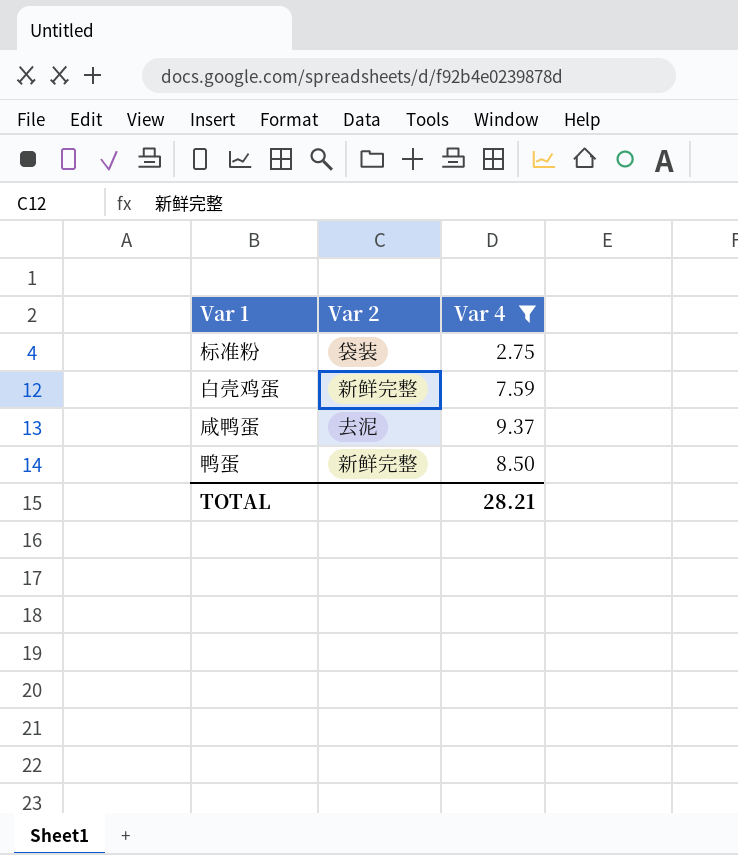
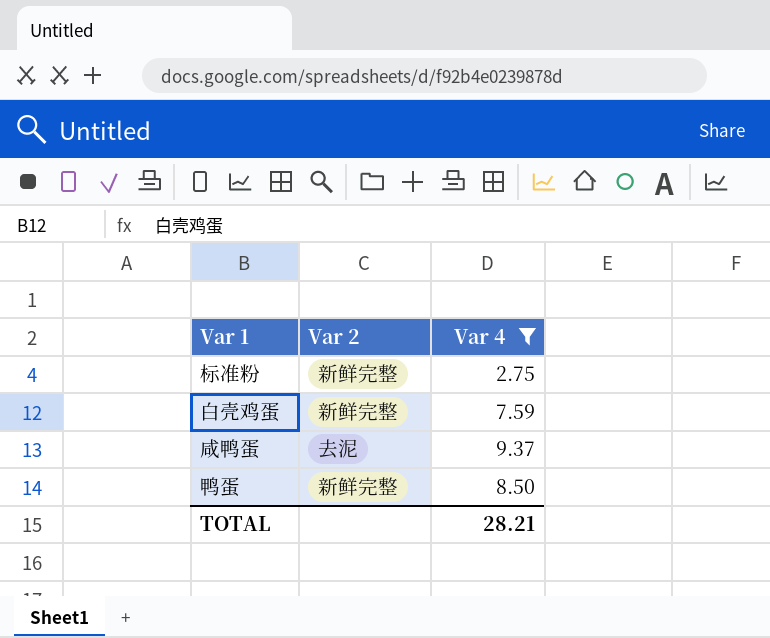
标准粉 | Var 2: 袋装 -> 新鲜完整

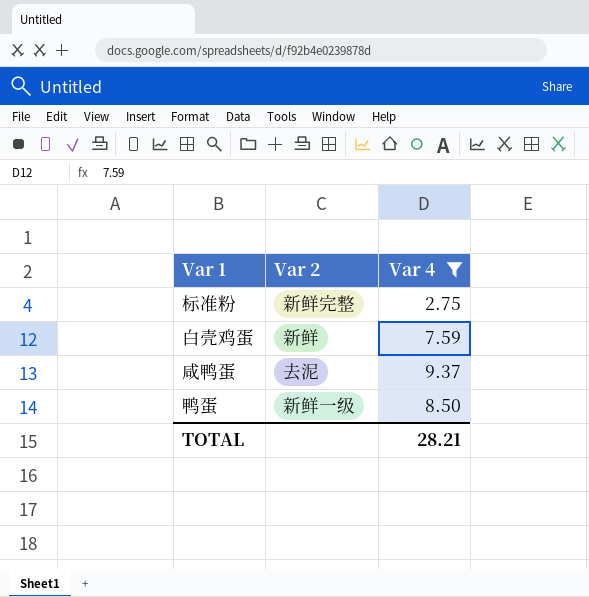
白壳鸡蛋 | Var 2: 新鲜完整 -> 新鲜
鸭蛋 | Var 2: 新鲜完整 -> 新鲜一级

